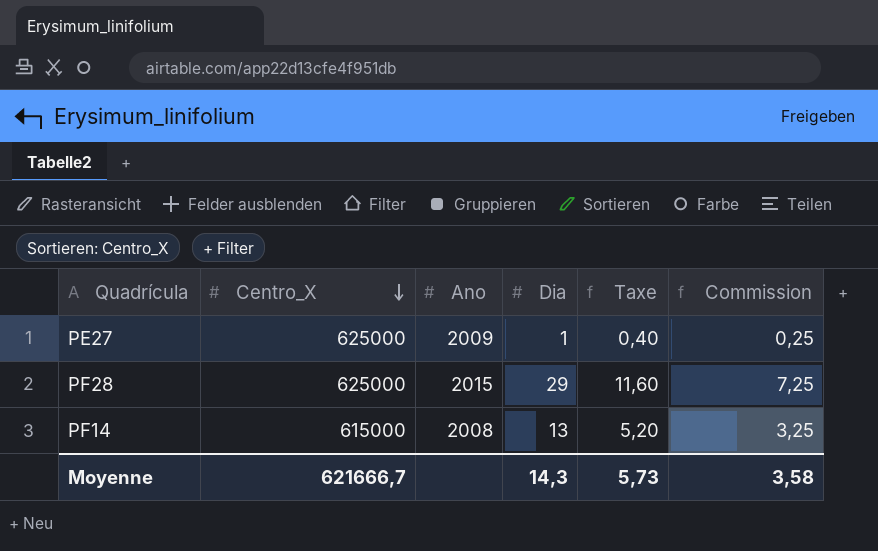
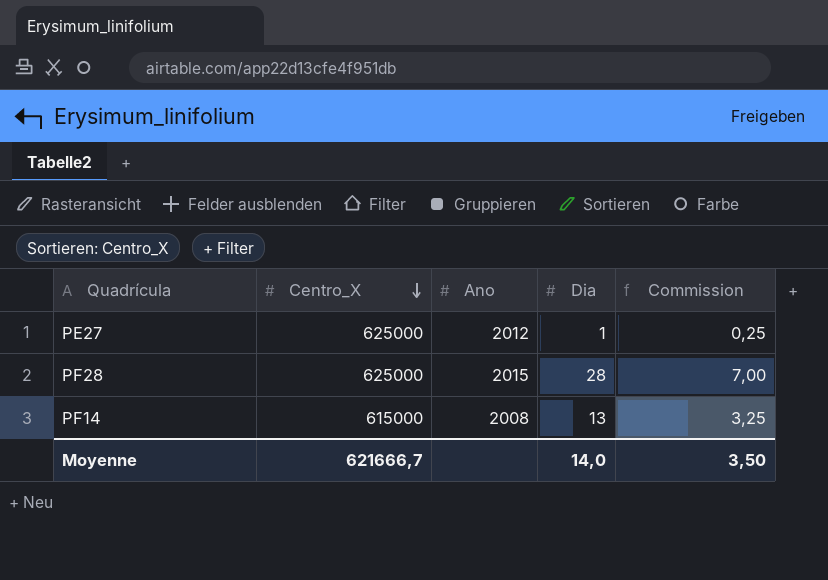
column Taxe | formula: [Dia] * 0,4 -> none
PE27 | Ano: 2009 -> 2012
PF28 | Dia: 29 -> 28
PF28 | Commission: 7,25 -> 7,00
Moyenne | Dia: 14,3 -> 14,0
Moyenne | Commission: 3,58 -> 3,50

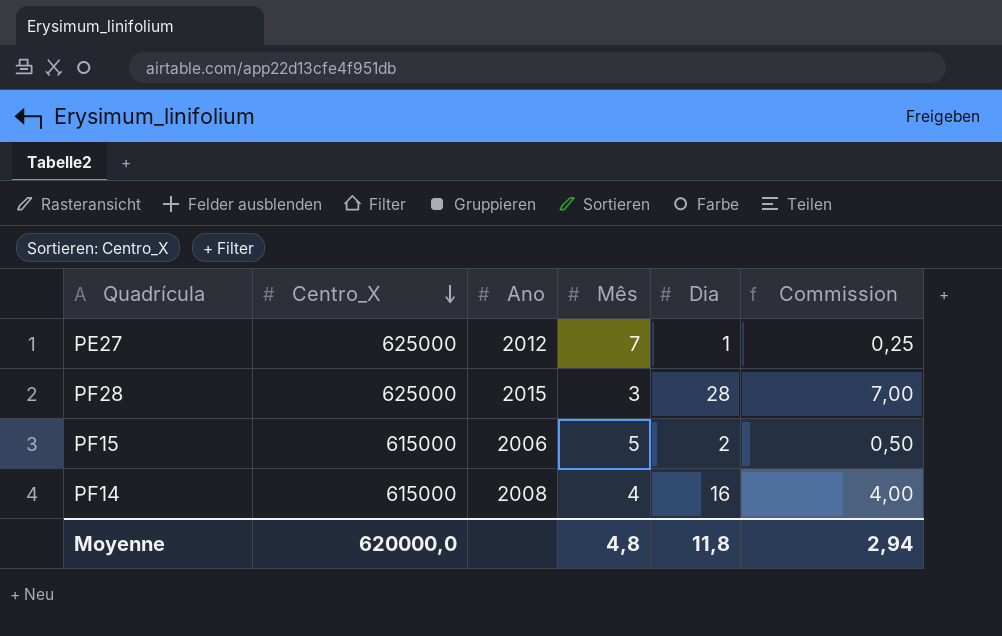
column Mês | position: none -> 4
row PF15: none -> 615000 | 2006 | 5 | 2 | 0,50
PF14 | Dia: 13 -> 16
PF14 | Commission: 3,25 -> 4,00
Moyenne | Centro_X: 621666,7 -> 620000,0
Moyenne | Dia: 14,0 -> 11,8
Moyenne | Commission: 3,50 -> 2,94

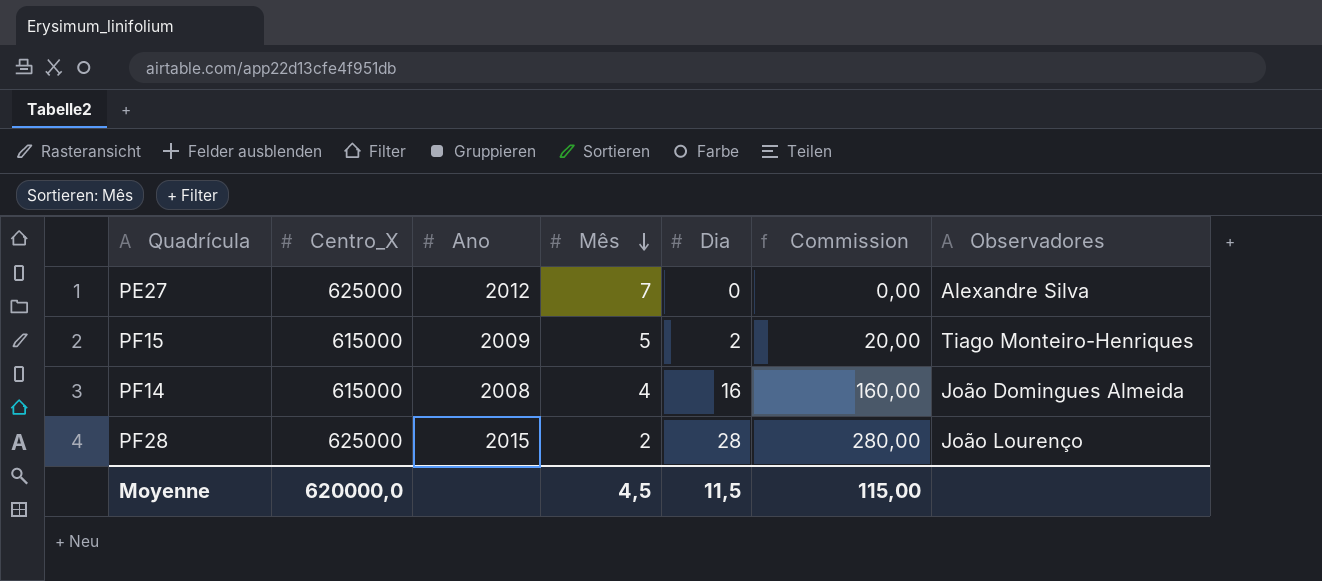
row order: Centro_X descending -> Mês descending
column Commission | formula: [Dia] * 0,25 -> [Dia] * 10
column Observadores | position: none -> 7
PE27 | Dia: 1 -> 0
PF15 | Ano: 2006 -> 2009
PF28 | Mês: 3 -> 2
Moyenne | Mês: 4,8 -> 4,5
Moyenne | Dia: 11,8 -> 11,5
Moyenne | Commission: 2,94 -> 115,00

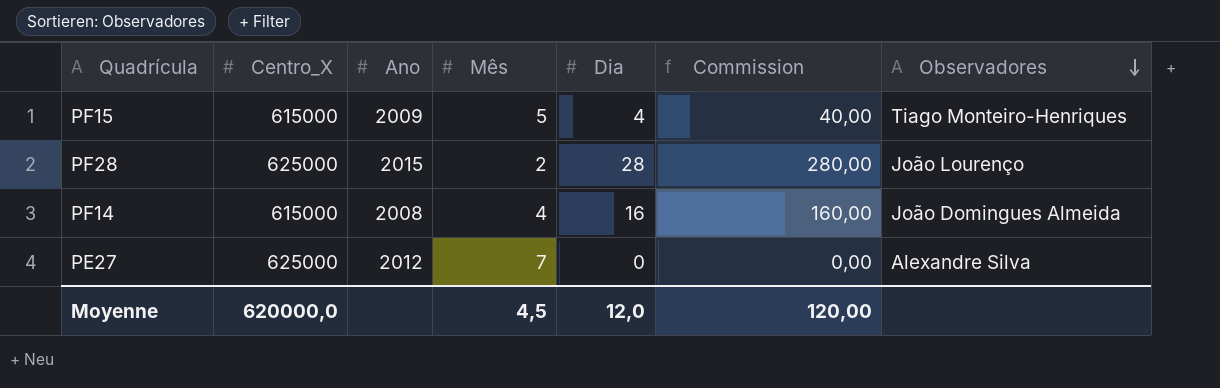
row order: Mês descending -> Observadores descending
PF15 | Dia: 2 -> 4
PF15 | Commission: 20,00 -> 40,00
Moyenne | Dia: 11,5 -> 12,0
Moyenne | Commission: 115,00 -> 120,00

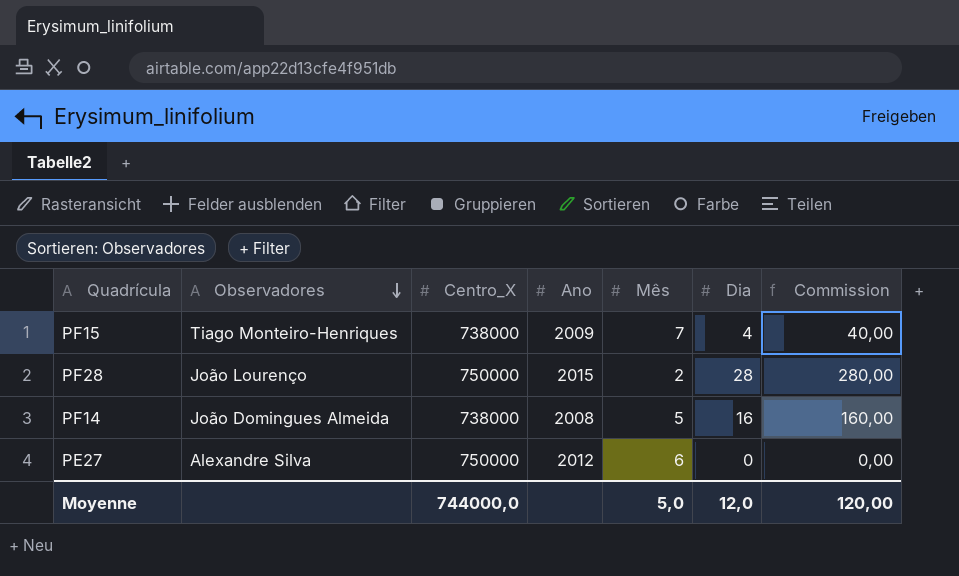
column Observadores | position: 7 -> 2
PF15 | Centro_X: 615000 -> 738000
PF15 | Mês: 5 -> 7
PF28 | Centro_X: 625000 -> 750000
PF14 | Centro_X: 615000 -> 738000
PF14 | Mês: 4 -> 5
PE27 | Centro_X: 625000 -> 750000
PE27 | Mês: 7 -> 6
Moyenne | Centro_X: 620000,0 -> 744000,0
Moyenne | Mês: 4,5 -> 5,0

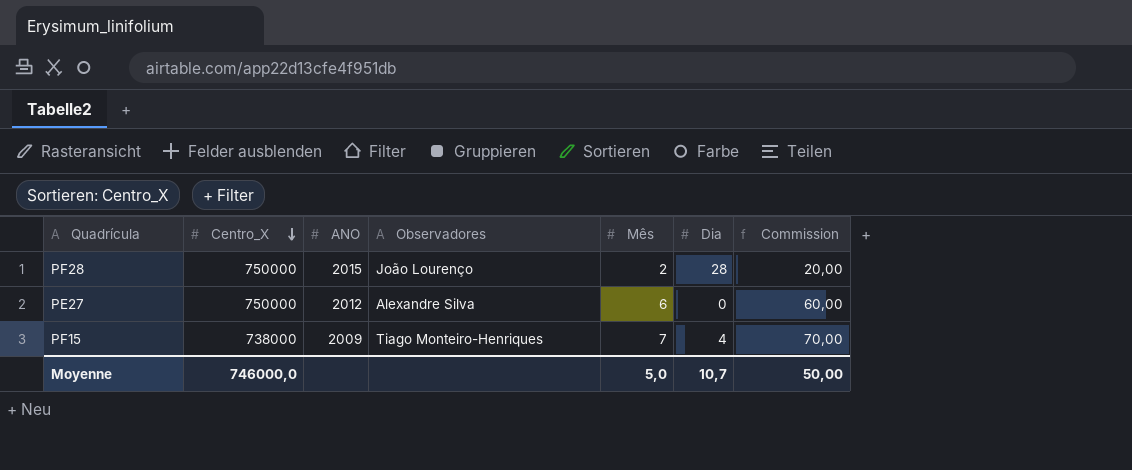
row order: Observadores descending -> Centro_X descending
column name: Ano -> ANO
column Observadores | position: 2 -> 4
column Commission | formula: [Dia] * 10 -> [Mês] * 10
row PF14: João Domingues Almeida | 738000 | 2008 | 5 | 16 | 160,00 -> none
Moyenne | Centro_X: 744000,0 -> 746000,0
Moyenne | Dia: 12,0 -> 10,7
Moyenne | Commission: 120,00 -> 50,00

